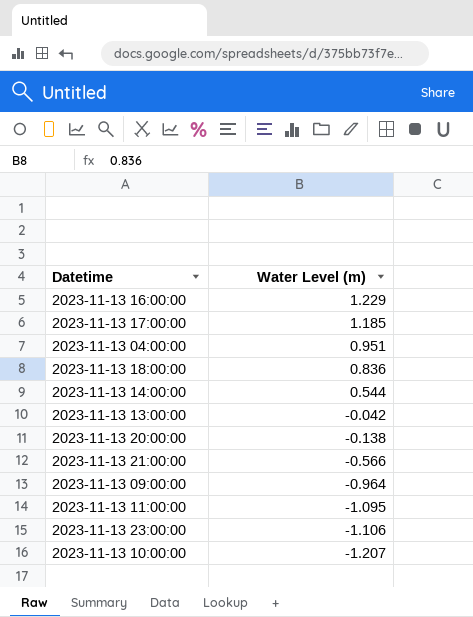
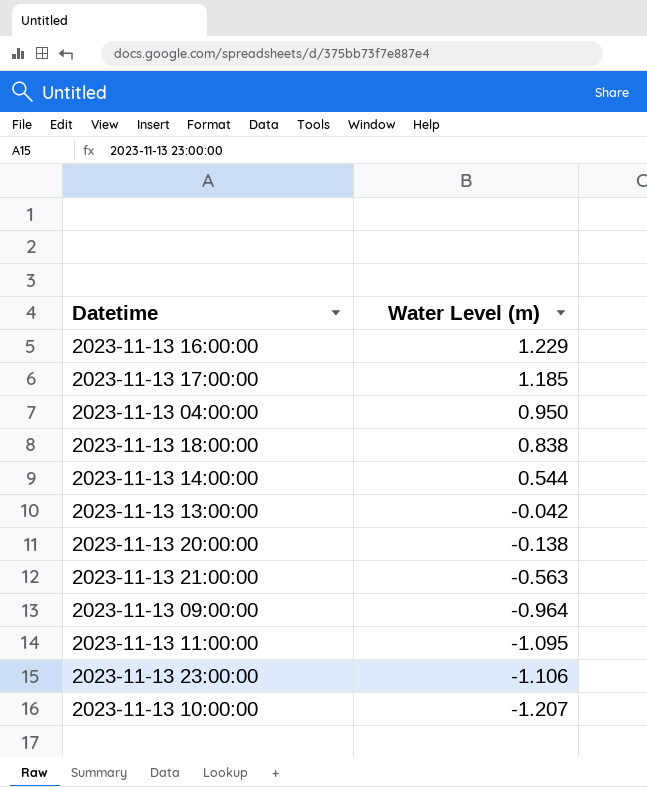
2023-11-13 04:00:00 | Water Level (m): 0.951 -> 0.950
2023-11-13 18:00:00 | Water Level (m): 0.836 -> 0.838
2023-11-13 21:00:00 | Water Level (m): -0.566 -> -0.563

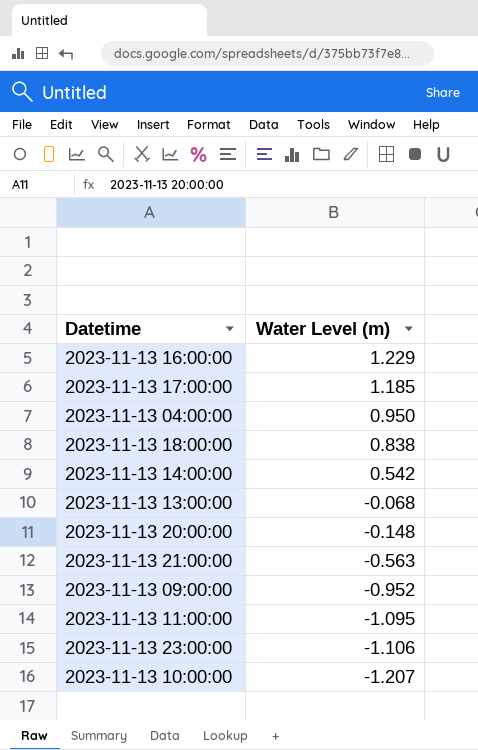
2023-11-13 14:00:00 | Water Level (m): 0.544 -> 0.542
2023-11-13 13:00:00 | Water Level (m): -0.042 -> -0.068
2023-11-13 20:00:00 | Water Level (m): -0.138 -> -0.148
2023-11-13 09:00:00 | Water Level (m): -0.964 -> -0.952

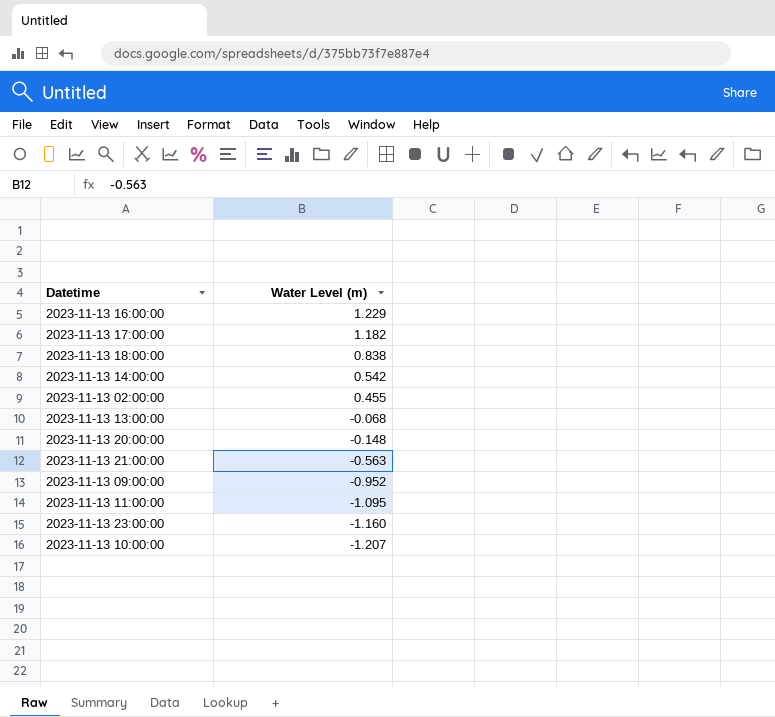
row 2023-11-13 04:00:00: 0.950 -> none
2023-11-13 17:00:00 | Water Level (m): 1.185 -> 1.182
row 2023-11-13 02:00:00: none -> 0.455
2023-11-13 23:00:00 | Water Level (m): -1.106 -> -1.160

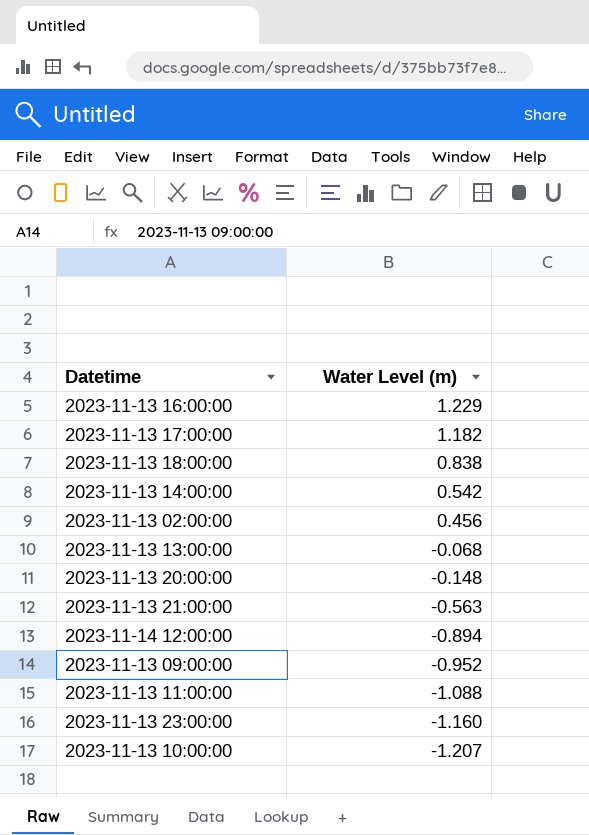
2023-11-13 02:00:00 | Water Level (m): 0.455 -> 0.456
row 2023-11-14 12:00:00: none -> -0.894
2023-11-13 11:00:00 | Water Level (m): -1.095 -> -1.088

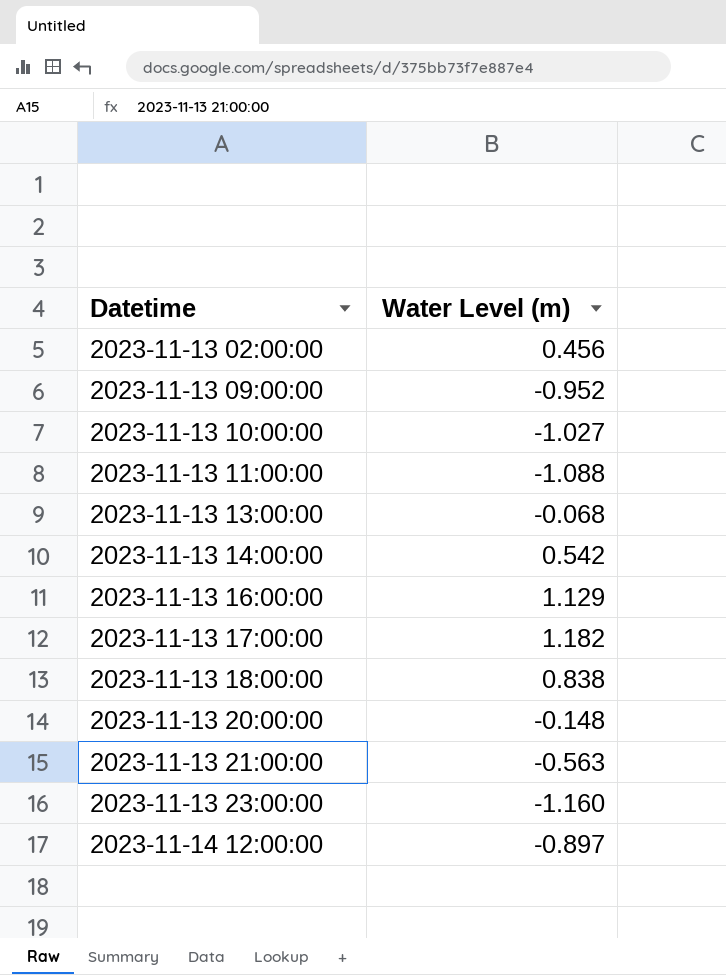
row order: Water Level (m) descending -> Datetime ascending
2023-11-13 10:00:00 | Water Level (m): -1.207 -> -1.027
2023-11-13 16:00:00 | Water Level (m): 1.229 -> 1.129
2023-11-14 12:00:00 | Water Level (m): -0.894 -> -0.897

